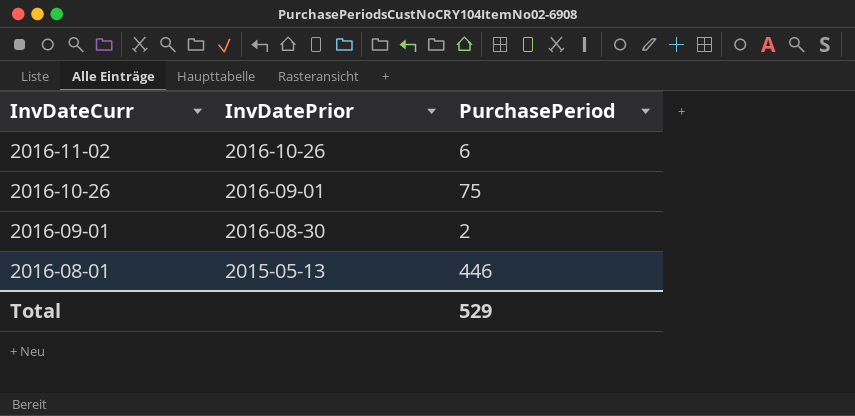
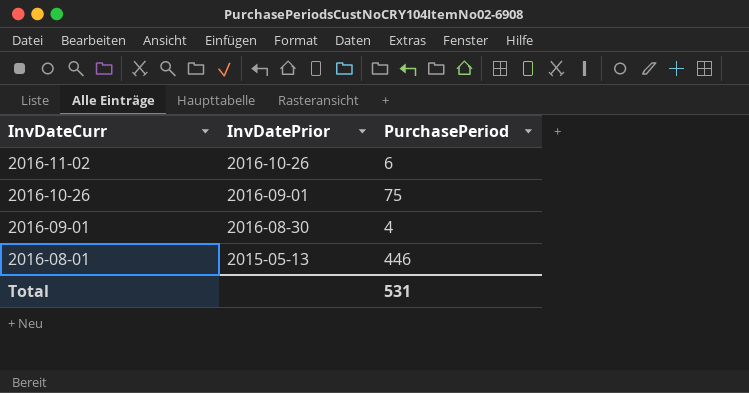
2016-09-01 | PurchasePeriod: 2 -> 4
Total | PurchasePeriod: 529 -> 531

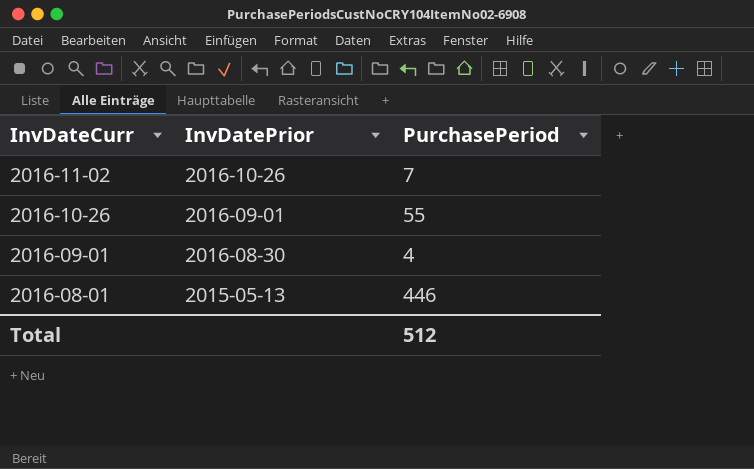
2016-11-02 | PurchasePeriod: 6 -> 7
2016-10-26 | PurchasePeriod: 75 -> 55
Total | PurchasePeriod: 531 -> 512

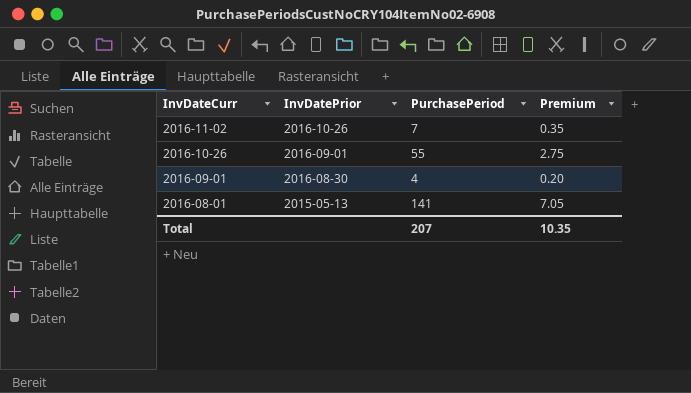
column Premium | formula: none -> [PurchasePeriod] * 0.05
2016-08-01 | PurchasePeriod: 446 -> 141
Total | PurchasePeriod: 512 -> 207

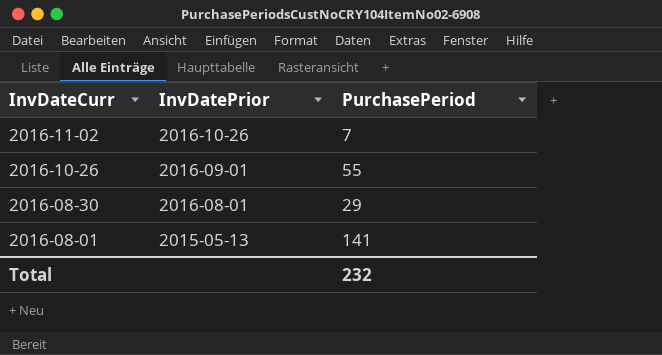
column Premium | formula: [PurchasePeriod] * 0.05 -> none
row 2016-09-01: 2016-08-30 | 4 | 0.20 -> none
row 2016-08-30: none -> 2016-08-01 | 29
Total | PurchasePeriod: 207 -> 232

